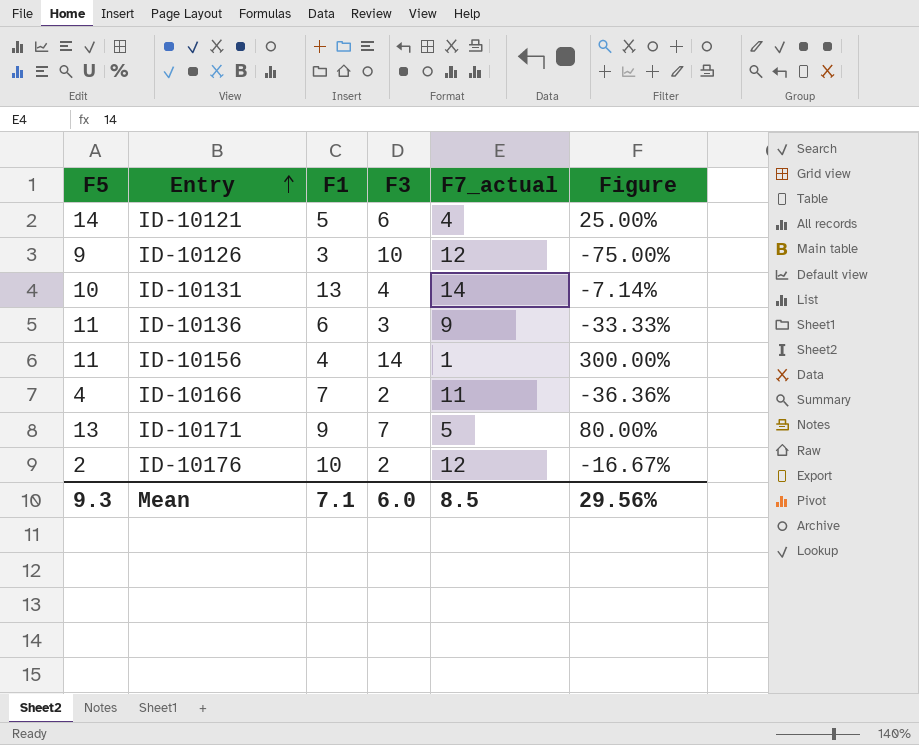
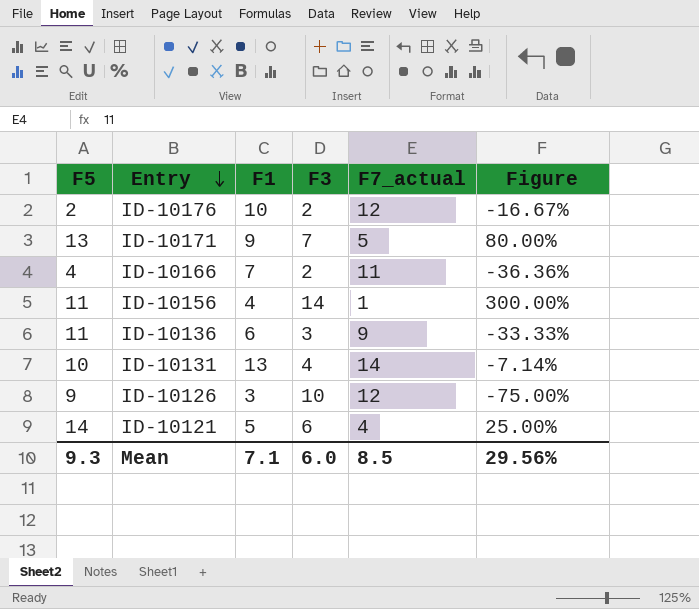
row order: Entry ascending -> Entry descending

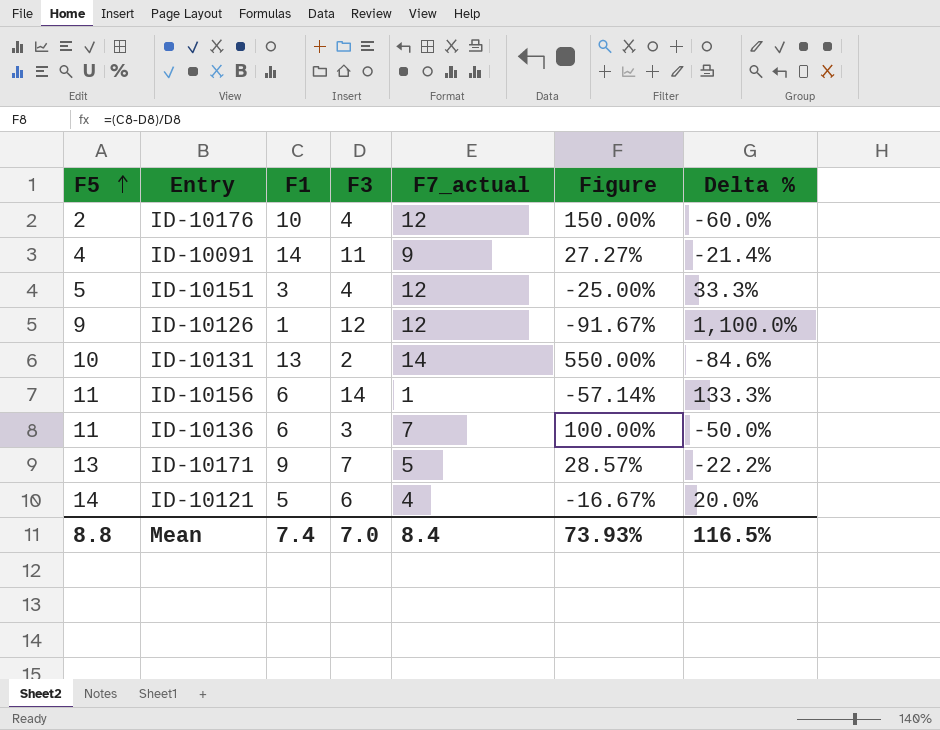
row order: Entry descending -> F5 ascending
column Figure | formula: ([F1] - [F7_actual]) / [F7_actual] -> ([F1] - [F3]) / [F3]
column Delta % | formula: none -> ([F3] - [F1]) / [F1]
row ID-10166: 4 | 7 | 2 | 11 | -36.36% -> none
ID-10176 | F3: 2 -> 4
row ID-10091: none -> 4 | 14 | 11 | 9 | 27.27% | -21.4%
row ID-10151: none -> 5 | 3 | 4 | 12 | -25.00% | 33.3%
ID-10126 | F1: 3 -> 1
ID-10126 | F3: 10 -> 12
ID-10131 | F3: 4 -> 2
ID-10156 | F1: 4 -> 6
ID-10136 | F7_actual: 9 -> 7
Mean | F5: 9.3 -> 8.8
Mean | F1: 7.1 -> 7.4
Mean | F3: 6.0 -> 7.0
Mean | F7_actual: 8.5 -> 8.4
Mean | Figure: 29.56% -> 73.93%

